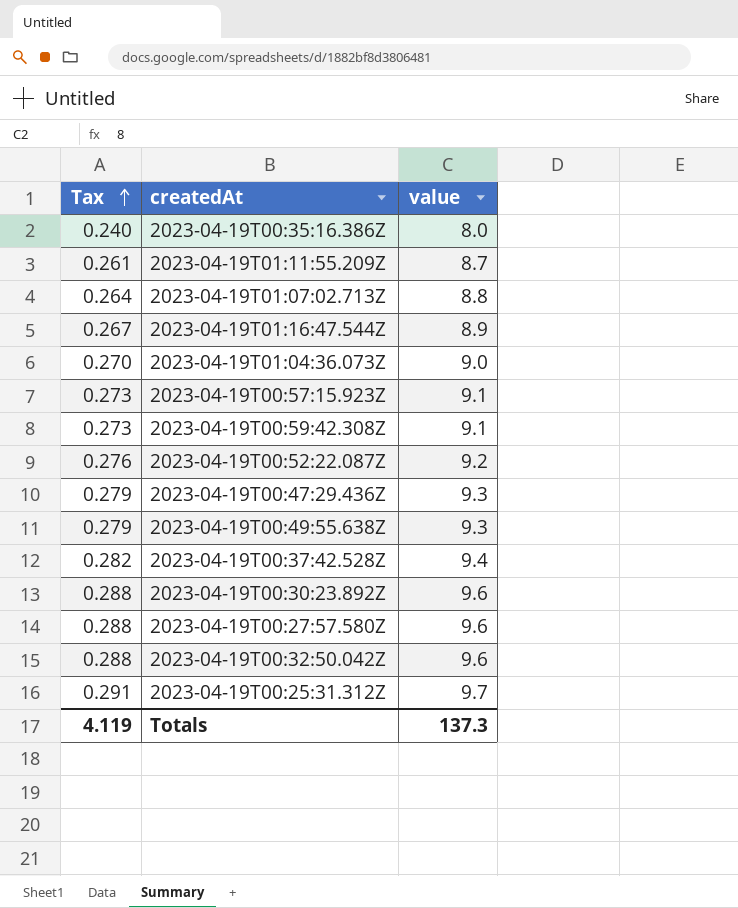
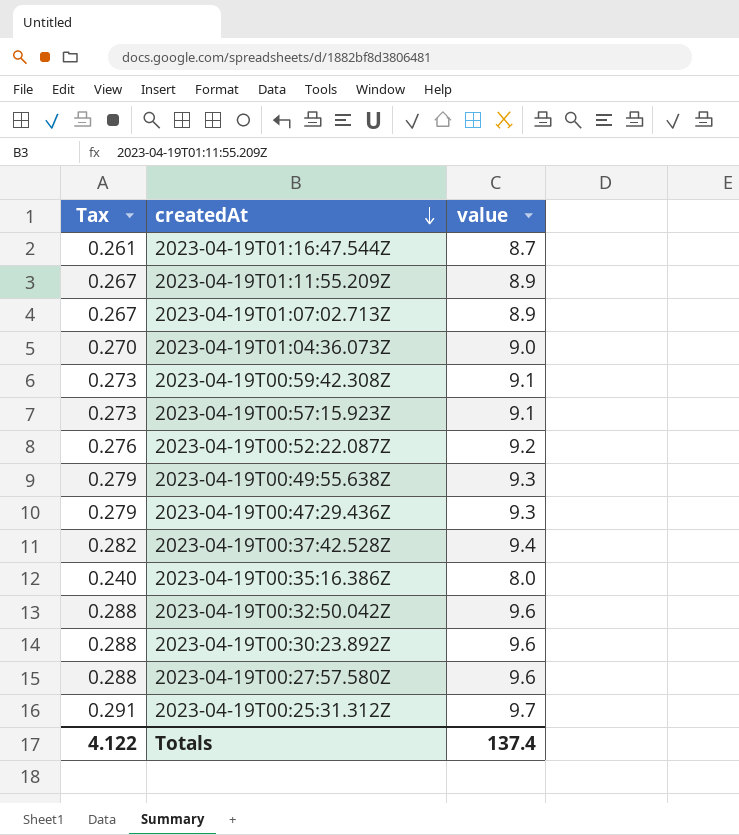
row order: Tax ascending -> createdAt descending
2023-04-19T01:16:47.544Z | Tax: 0.267 -> 0.261
2023-04-19T01:16:47.544Z | value: 8.9 -> 8.7
2023-04-19T01:11:55.209Z | Tax: 0.261 -> 0.267
2023-04-19T01:11:55.209Z | value: 8.7 -> 8.9
2023-04-19T01:07:02.713Z | Tax: 0.264 -> 0.267
2023-04-19T01:07:02.713Z | value: 8.8 -> 8.9
Totals | Tax: 4.119 -> 4.122
Totals | value: 137.3 -> 137.4

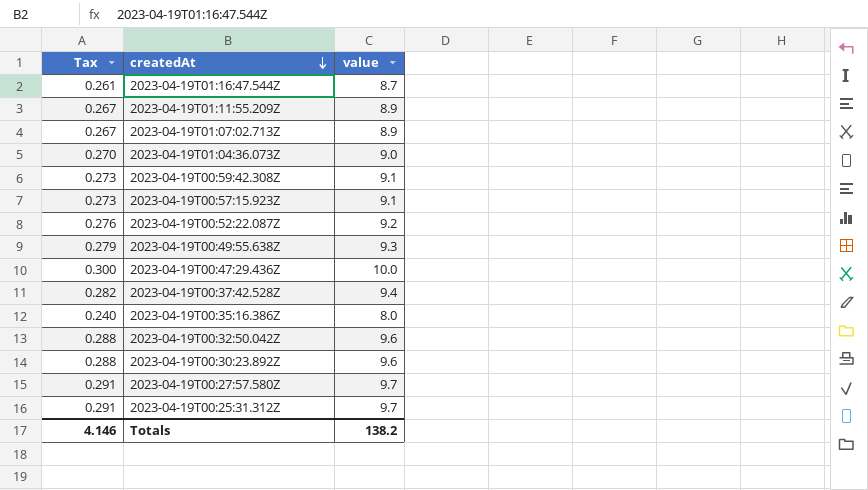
2023-04-19T00:47:29.436Z | Tax: 0.279 -> 0.300
2023-04-19T00:47:29.436Z | value: 9.3 -> 10.0
2023-04-19T00:27:57.580Z | Tax: 0.288 -> 0.291
2023-04-19T00:27:57.580Z | value: 9.6 -> 9.7
Totals | Tax: 4.122 -> 4.146
Totals | value: 137.4 -> 138.2

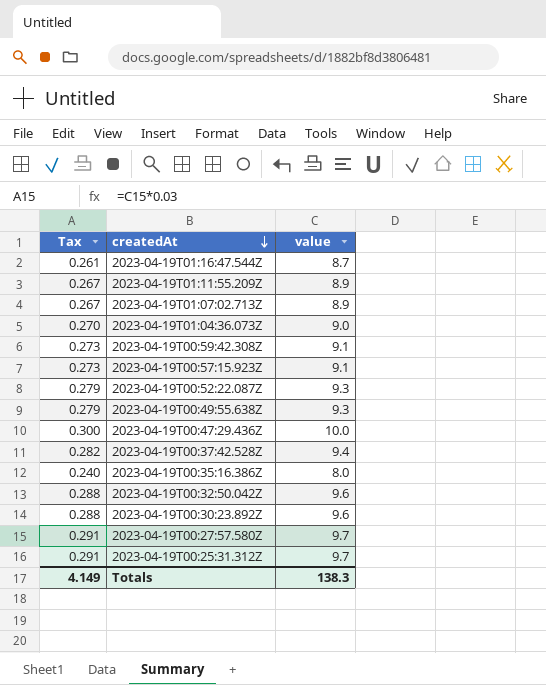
2023-04-19T00:52:22.087Z | Tax: 0.276 -> 0.279
2023-04-19T00:52:22.087Z | value: 9.2 -> 9.3
Totals | Tax: 4.146 -> 4.149
Totals | value: 138.2 -> 138.3

